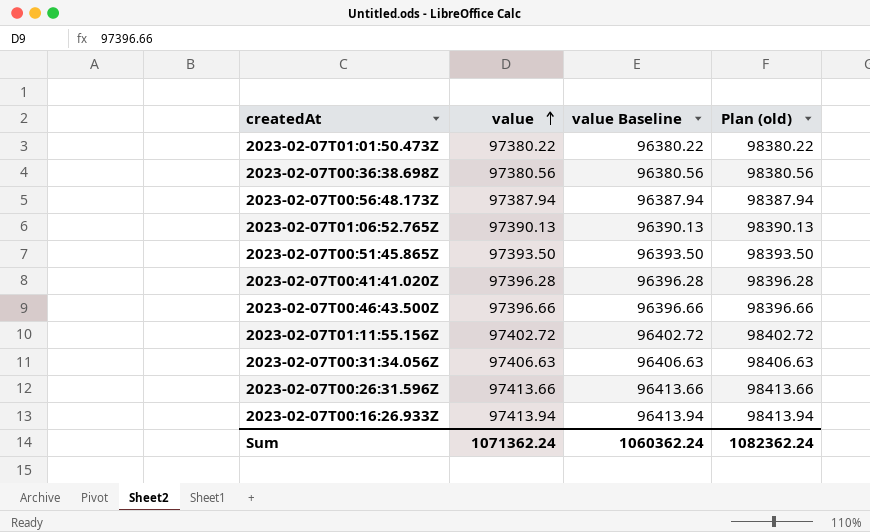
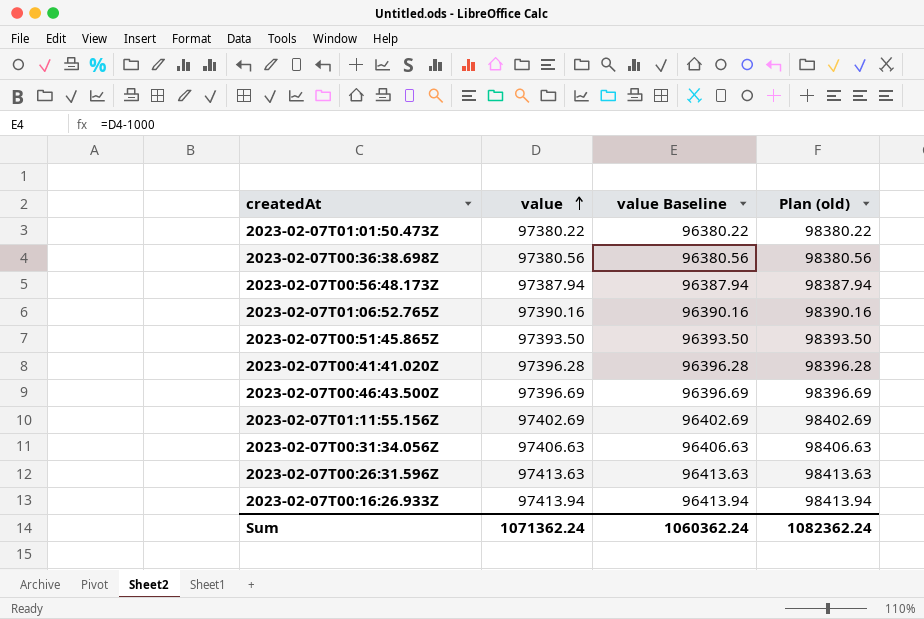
2023-02-07T01:06:52.765Z | value: 97390.13 -> 97390.16
2023-02-07T01:06:52.765Z | value Baseline: 96390.13 -> 96390.16
2023-02-07T01:06:52.765Z | Plan (old): 98390.13 -> 98390.16
2023-02-07T00:46:43.500Z | value: 97396.66 -> 97396.69
2023-02-07T00:46:43.500Z | value Baseline: 96396.66 -> 96396.69
2023-02-07T00:46:43.500Z | Plan (old): 98396.66 -> 98396.69
2023-02-07T01:11:55.156Z | value: 97402.72 -> 97402.69
2023-02-07T01:11:55.156Z | value Baseline: 96402.72 -> 96402.69
2023-02-07T01:11:55.156Z | Plan (old): 98402.72 -> 98402.69
2023-02-07T00:26:31.596Z | value: 97413.66 -> 97413.63
2023-02-07T00:26:31.596Z | value Baseline: 96413.66 -> 96413.63
2023-02-07T00:26:31.596Z | Plan (old): 98413.66 -> 98413.63

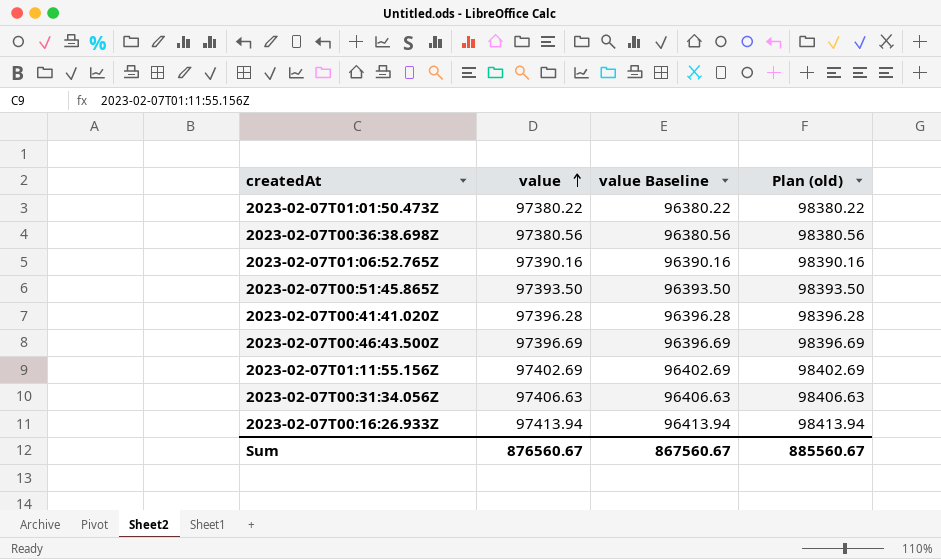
row 2023-02-07T00:56:48.173Z: 97387.94 | 96387.94 | 98387.94 -> none
row 2023-02-07T00:26:31.596Z: 97413.63 | 96413.63 | 98413.63 -> none
Sum | value: 1071362.24 -> 876560.67
Sum | value Baseline: 1060362.24 -> 867560.67
Sum | Plan (old): 1082362.24 -> 885560.67

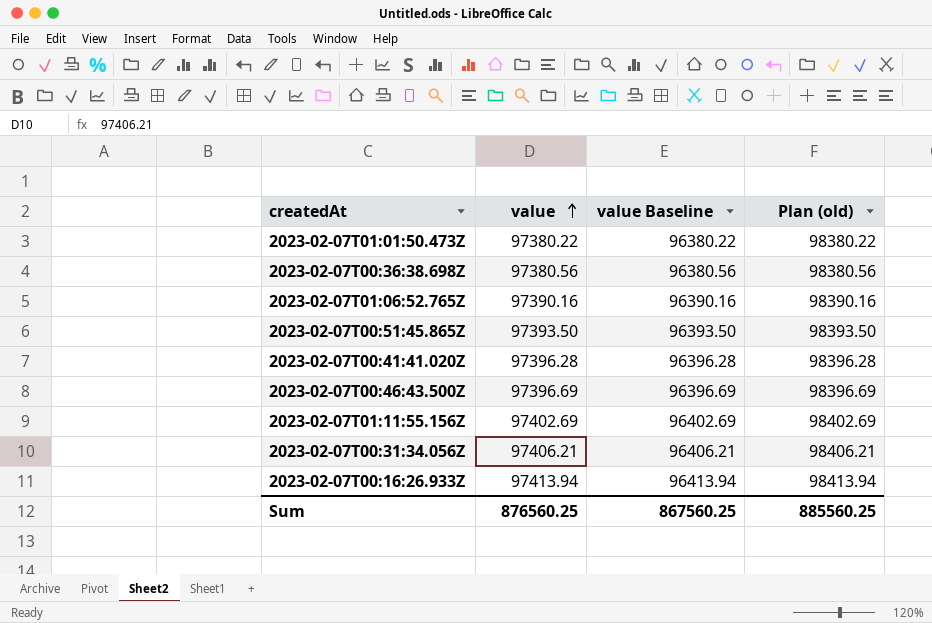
2023-02-07T00:31:34.056Z | value: 97406.63 -> 97406.21
2023-02-07T00:31:34.056Z | value Baseline: 96406.63 -> 96406.21
2023-02-07T00:31:34.056Z | Plan (old): 98406.63 -> 98406.21
Sum | value: 876560.67 -> 876560.25
Sum | value Baseline: 867560.67 -> 867560.25
Sum | Plan (old): 885560.67 -> 885560.25

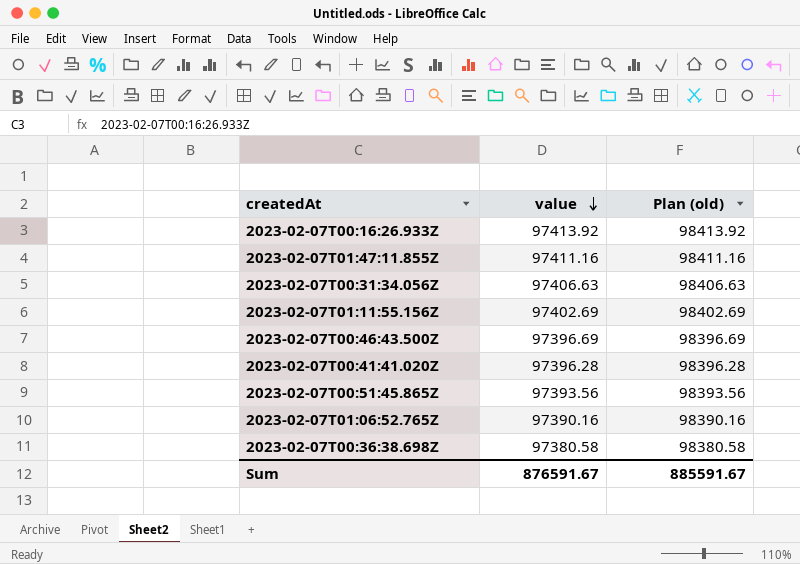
row order: value ascending -> value descending
column value Baseline | formula: [value] - 1000 -> none
row 2023-02-07T01:01:50.473Z: 97380.22 | 96380.22 | 98380.22 -> none
2023-02-07T00:16:26.933Z | value: 97413.94 -> 97413.92
2023-02-07T00:16:26.933Z | Plan (old): 98413.94 -> 98413.92
row 2023-02-07T01:47:11.855Z: none -> 97411.16 | 98411.16
2023-02-07T00:31:34.056Z | value: 97406.21 -> 97406.63
2023-02-07T00:31:34.056Z | Plan (old): 98406.21 -> 98406.63
2023-02-07T00:51:45.865Z | value: 97393.50 -> 97393.56
2023-02-07T00:51:45.865Z | Plan (old): 98393.50 -> 98393.56
2023-02-07T00:36:38.698Z | value: 97380.56 -> 97380.58
2023-02-07T00:36:38.698Z | Plan (old): 98380.56 -> 98380.58
Sum | value: 876560.25 -> 876591.67
Sum | Plan (old): 885560.25 -> 885591.67

